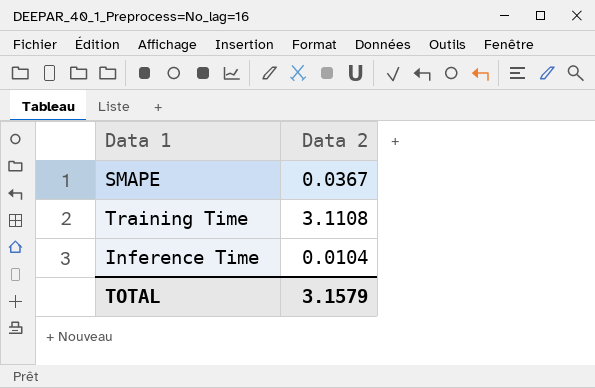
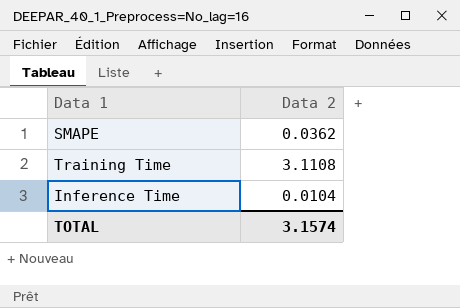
SMAPE | Data 2: 0.0367 -> 0.0362
TOTAL | Data 2: 3.1579 -> 3.1574

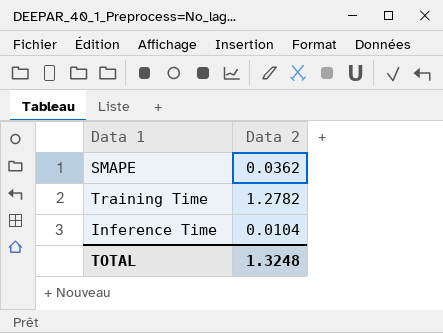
Training Time | Data 2: 3.1108 -> 1.2782
TOTAL | Data 2: 3.1574 -> 1.3248

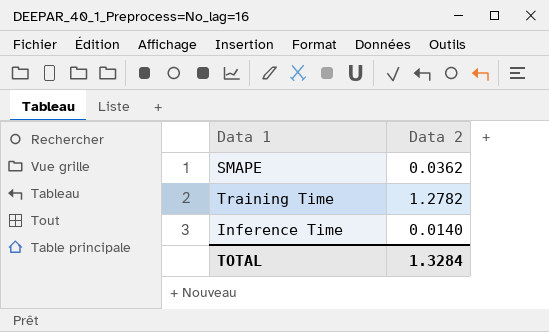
Inference Time | Data 2: 0.0104 -> 0.0140
TOTAL | Data 2: 1.3248 -> 1.3284

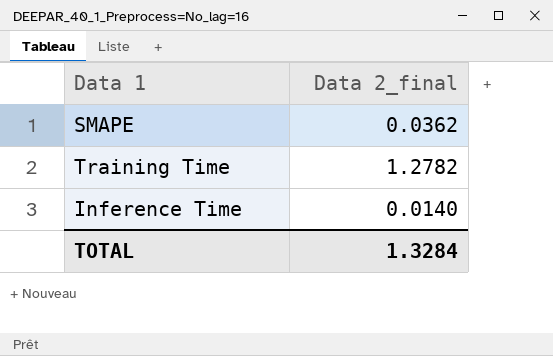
column name: Data 2 -> Data 2_final

